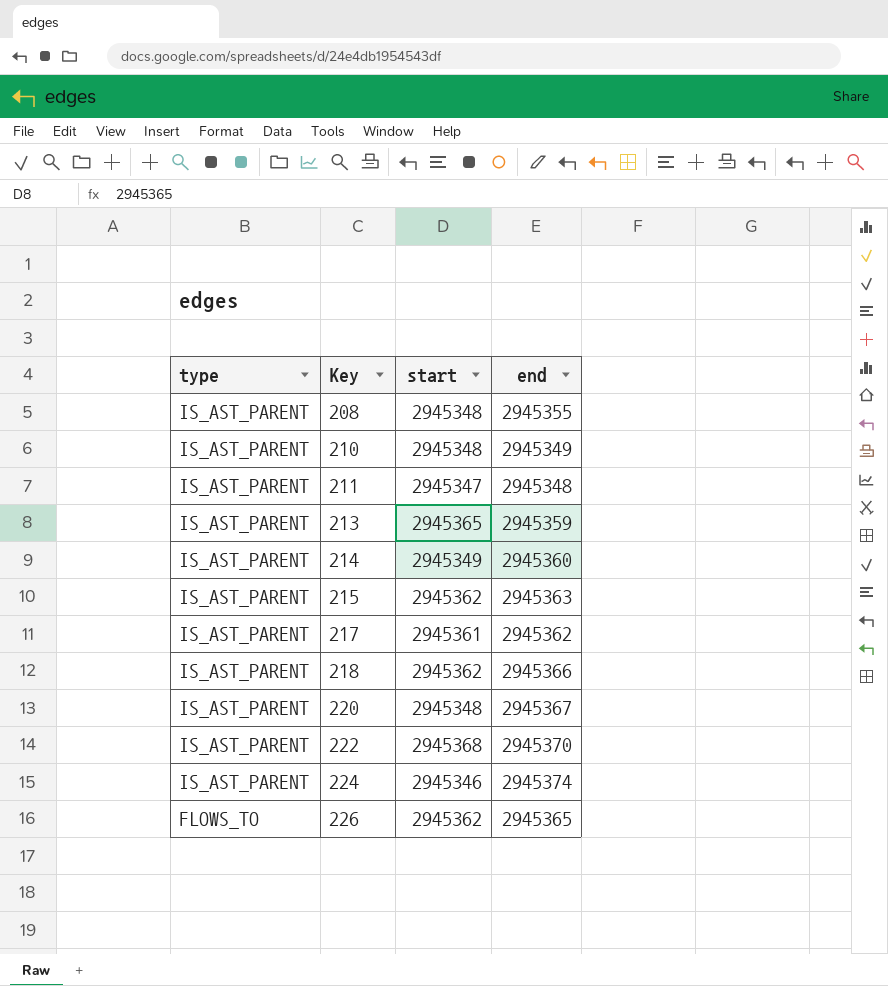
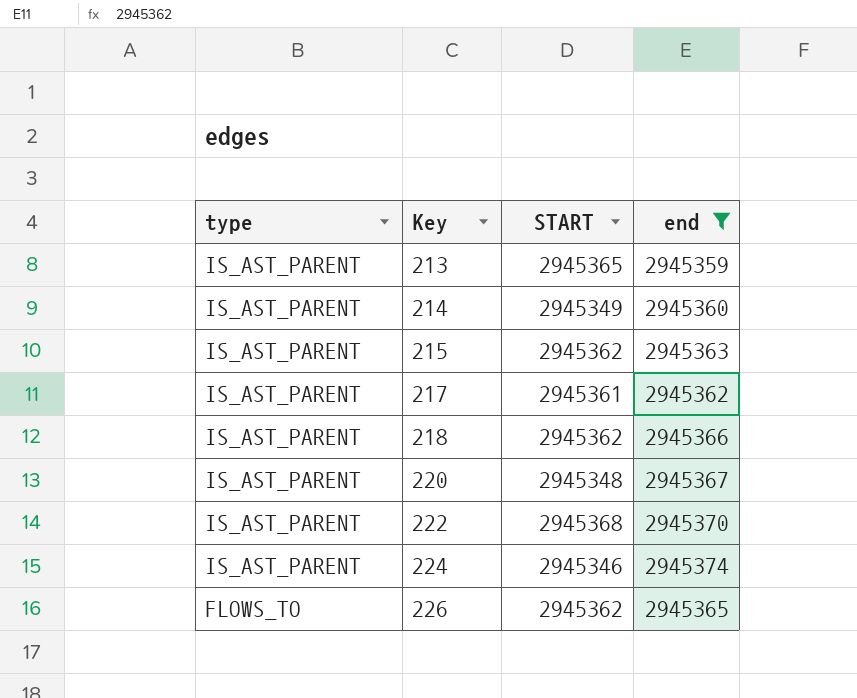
filter: none -> end >= 2945359
column name: start -> START

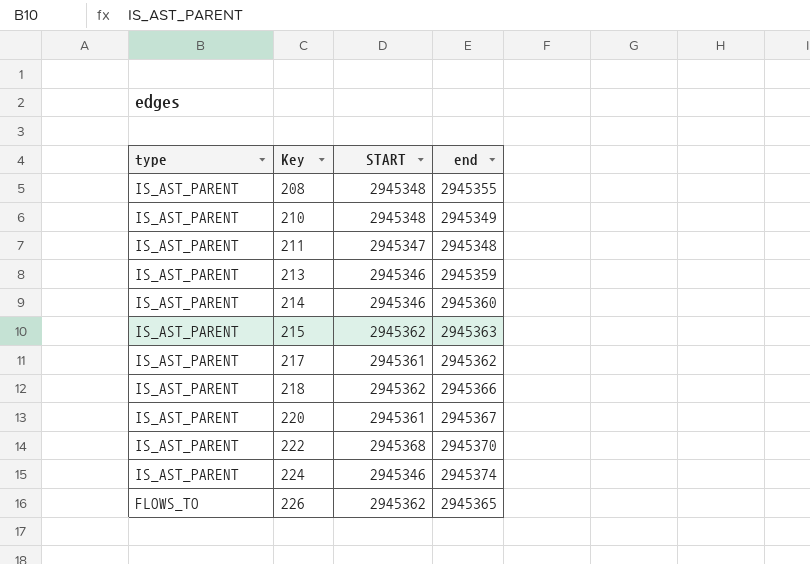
filter: end >= 2945359 -> none
213 | START: 2945365 -> 2945346
214 | START: 2945349 -> 2945346
220 | START: 2945348 -> 2945361

